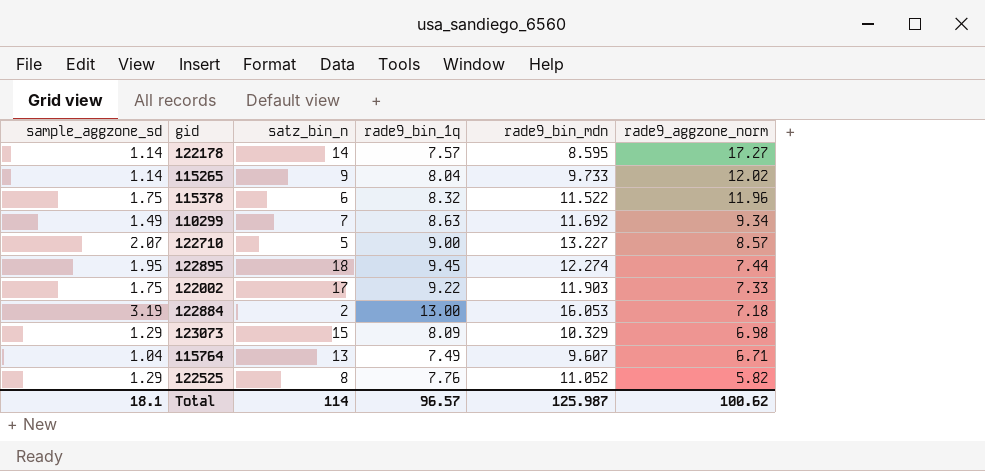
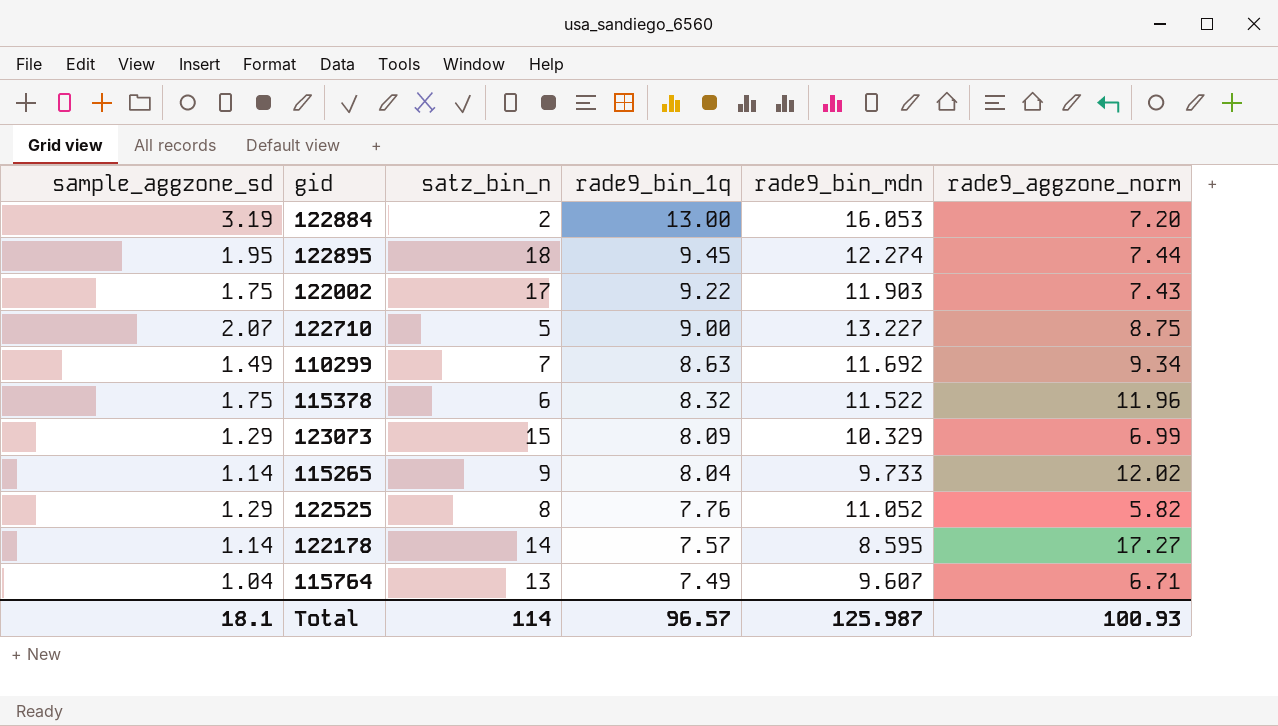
row order: rade9_aggzone_norm descending -> rade9_bin_1q descending
122884 | rade9_aggzone_norm: 7.18 -> 7.20
122002 | rade9_aggzone_norm: 7.33 -> 7.43
122710 | rade9_aggzone_norm: 8.57 -> 8.75
123073 | rade9_aggzone_norm: 6.98 -> 6.99
Total | rade9_aggzone_norm: 100.62 -> 100.93

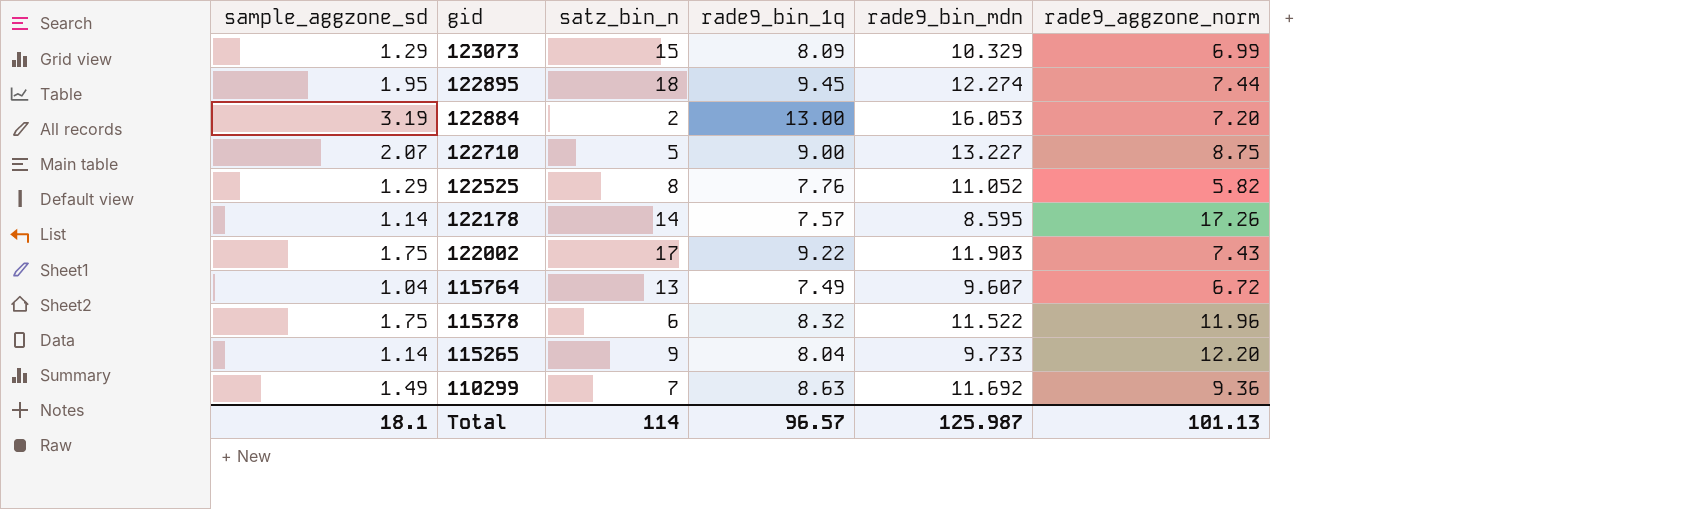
row order: rade9_bin_1q descending -> gid descending
122178 | rade9_aggzone_norm: 17.27 -> 17.26
115764 | rade9_aggzone_norm: 6.71 -> 6.72
115265 | rade9_aggzone_norm: 12.02 -> 12.20
110299 | rade9_aggzone_norm: 9.34 -> 9.36
Total | rade9_aggzone_norm: 100.93 -> 101.13

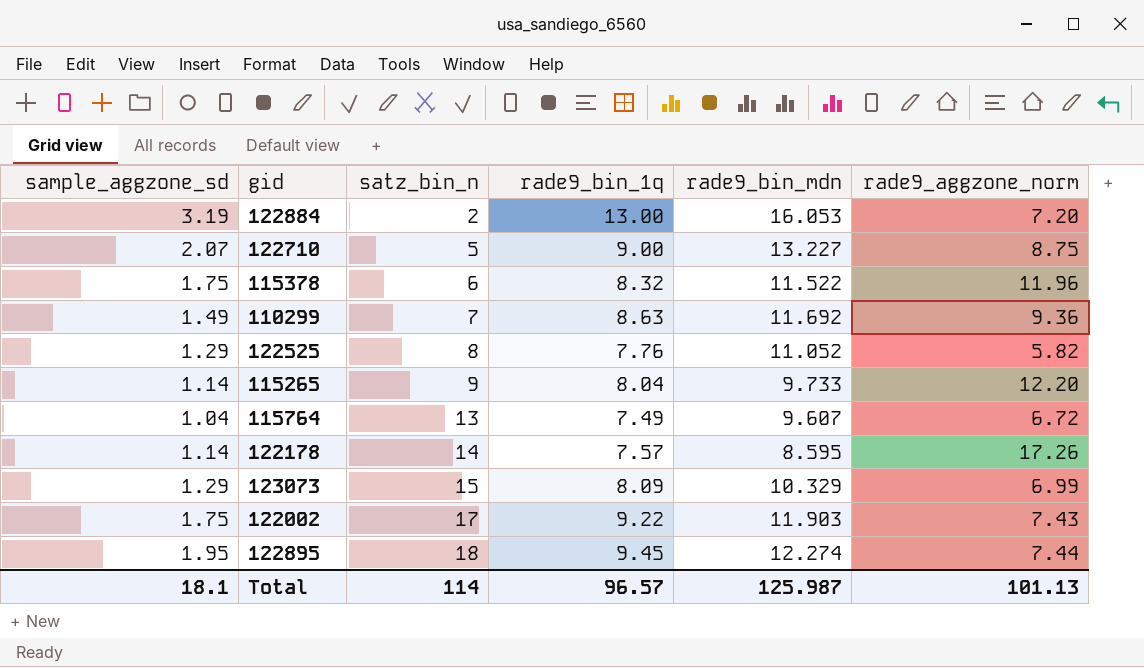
row order: gid descending -> satz_bin_n ascending

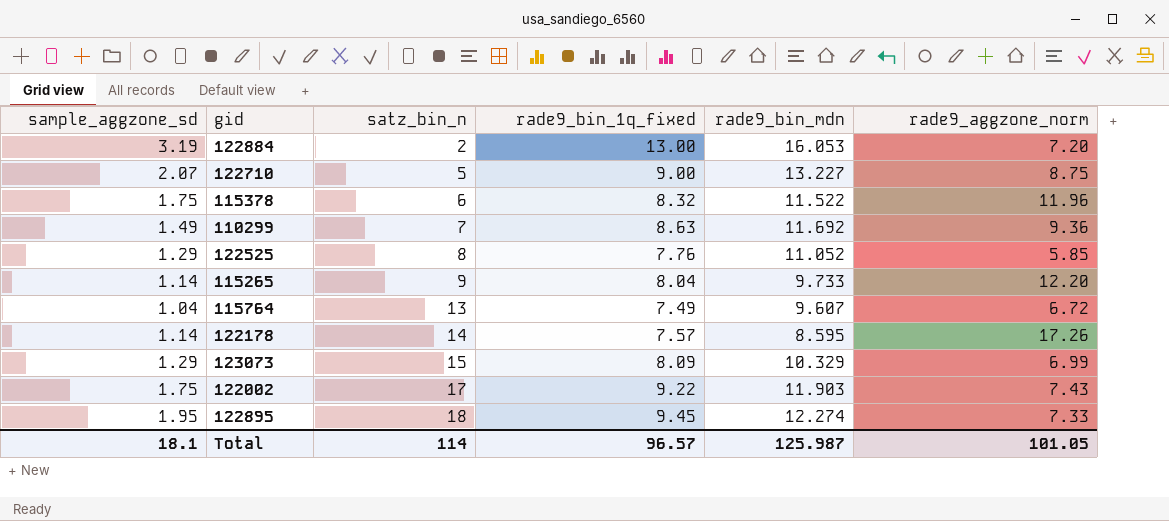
column name: rade9_bin_1q -> rade9_bin_1q_fixed
122525 | rade9_aggzone_norm: 5.82 -> 5.85
122895 | rade9_aggzone_norm: 7.44 -> 7.33
Total | rade9_aggzone_norm: 101.13 -> 101.05

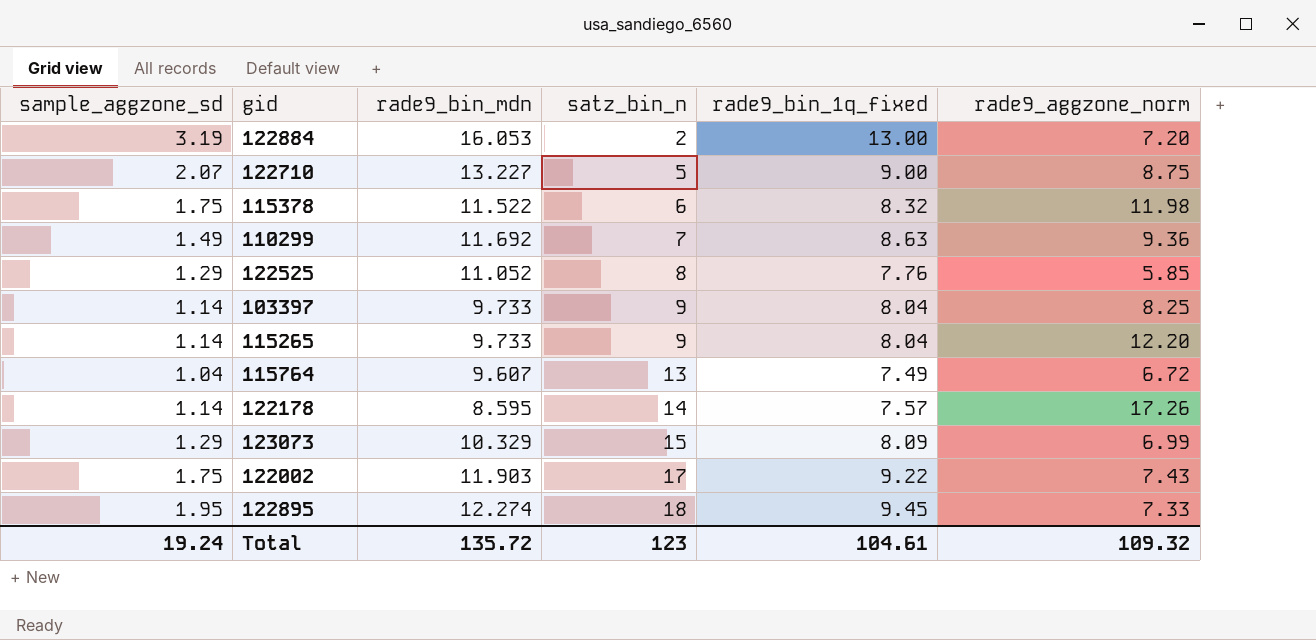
column rade9_bin_mdn | position: 5 -> 3
115378 | rade9_aggzone_norm: 11.96 -> 11.98
row 103397: none -> 1.14 | 9.733 | 9 | 8.04 | 8.25
Total | sample_aggzone_sd: 18.1 -> 19.24
Total | rade9_bin_mdn: 125.987 -> 135.72
Total | satz_bin_n: 114 -> 123
Total | rade9_bin_1q_fixed: 96.57 -> 104.61
Total | rade9_aggzone_norm: 101.05 -> 109.32

